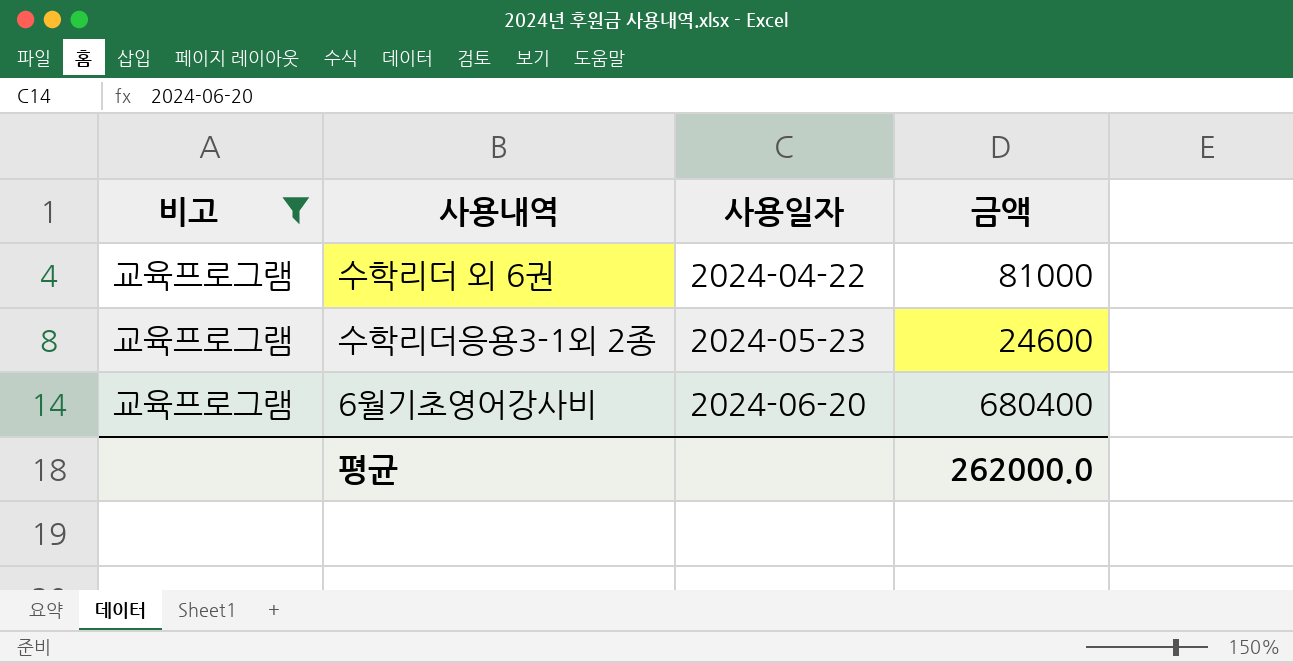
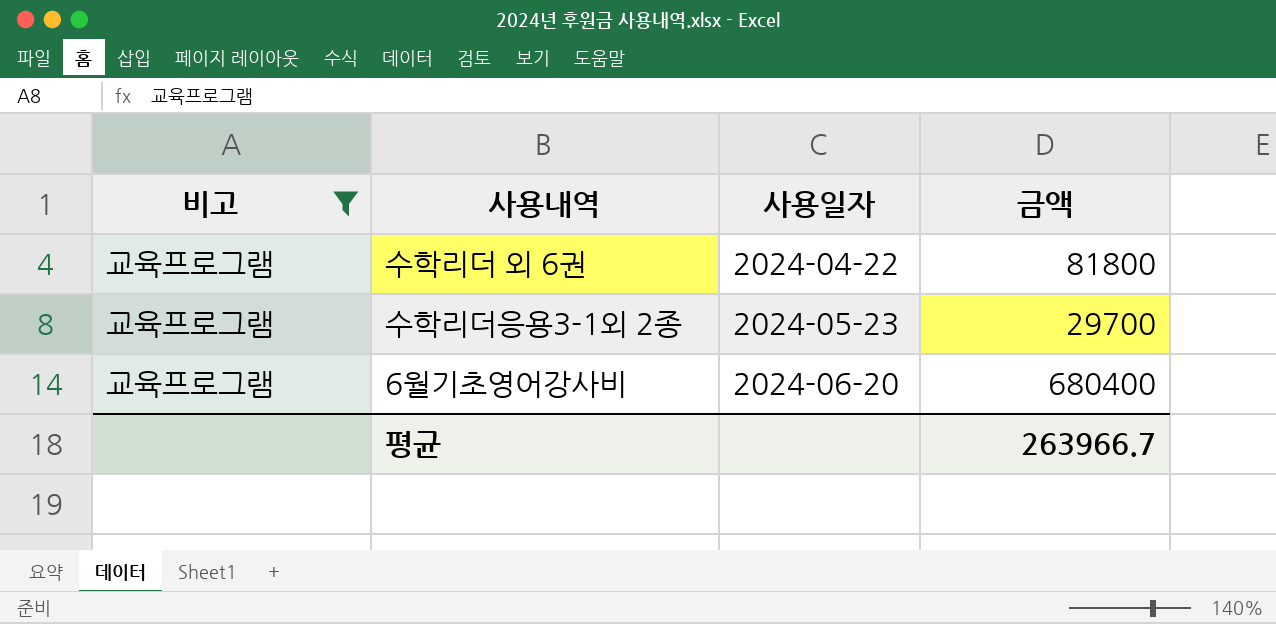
수학리더 외 6권 | 금액: 81000 -> 81800
수학리더응용3-1외 2종 | 금액: 24600 -> 29700
평균 | 금액: 262000.0 -> 263966.7

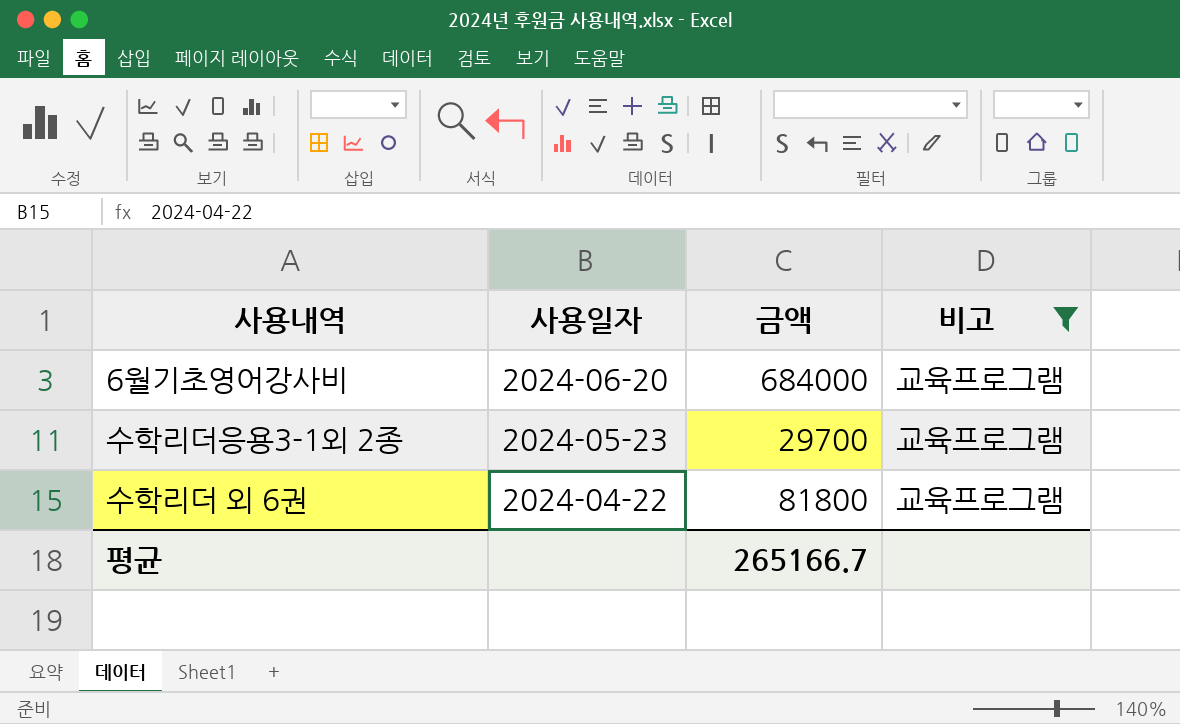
row order: 사용일자 ascending -> 사용일자 descending
column 비고 | position: 1 -> 4
6월기초영어강사비 | 금액: 680400 -> 684000
평균 | 금액: 263966.7 -> 265166.7

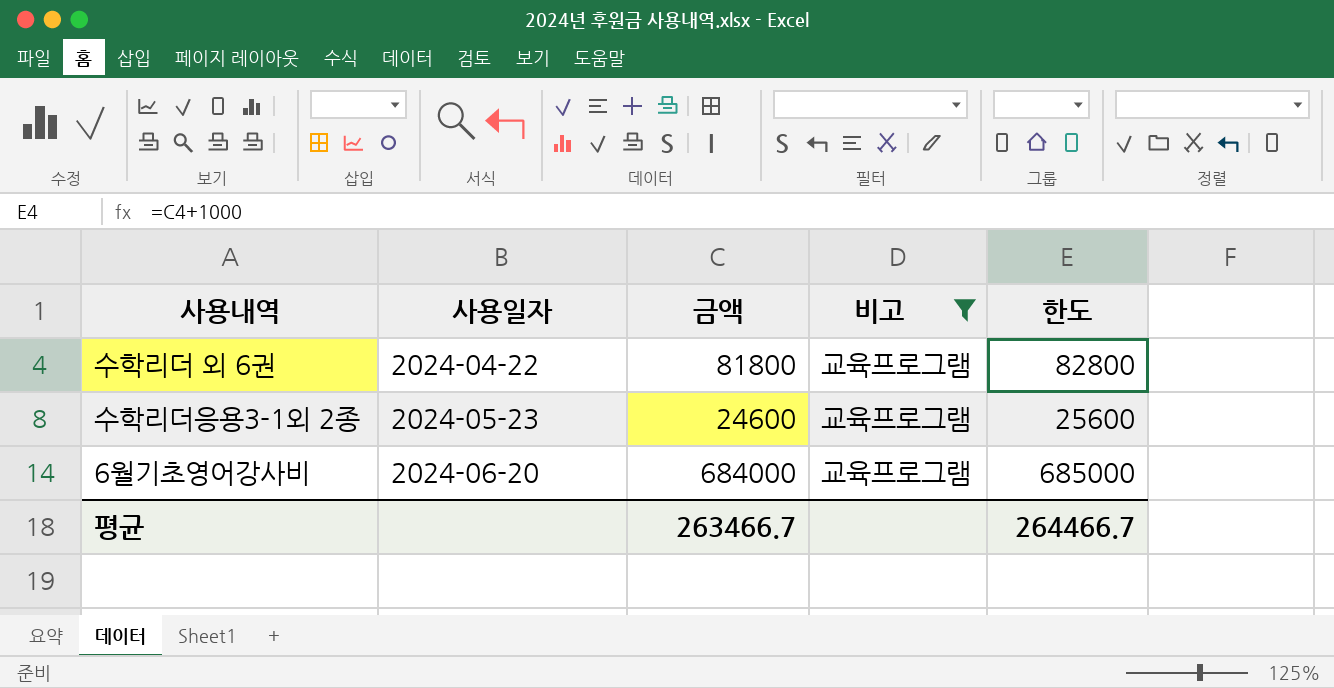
row order: 사용일자 descending -> 사용일자 ascending
column 한도 | formula: none -> [금액] + 1000
수학리더응용3-1외 2종 | 금액: 29700 -> 24600
평균 | 금액: 265166.7 -> 263466.7

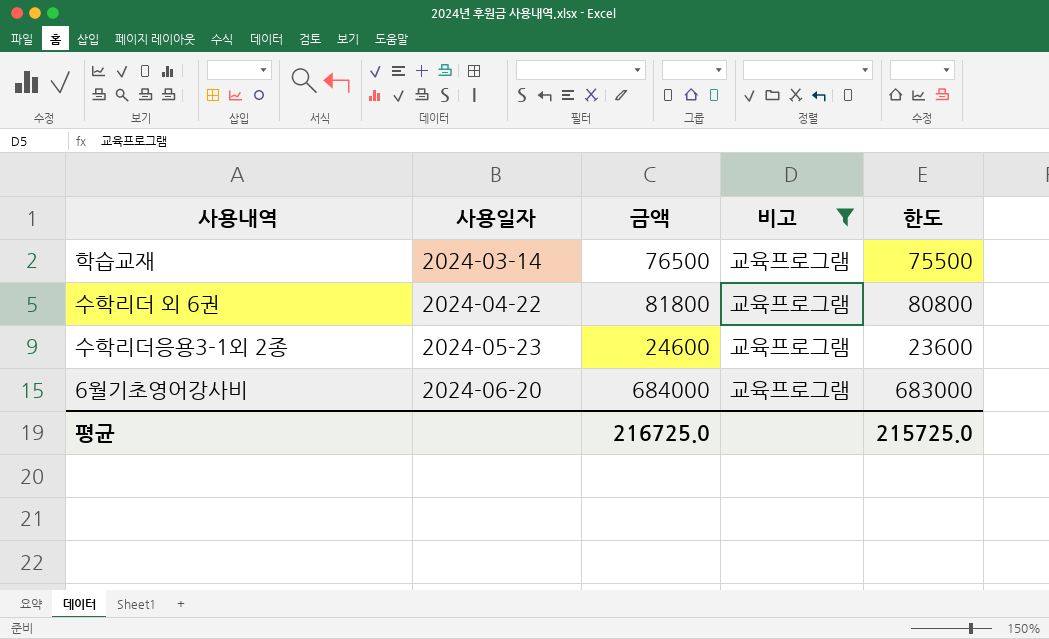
column 한도 | formula: [금액] + 1000 -> [금액] - 1000
row 학습교재: none -> 2024-03-14 | 76500 | 교육프로그램 | 75500
평균 | 금액: 263466.7 -> 216725.0
평균 | 한도: 264466.7 -> 215725.0

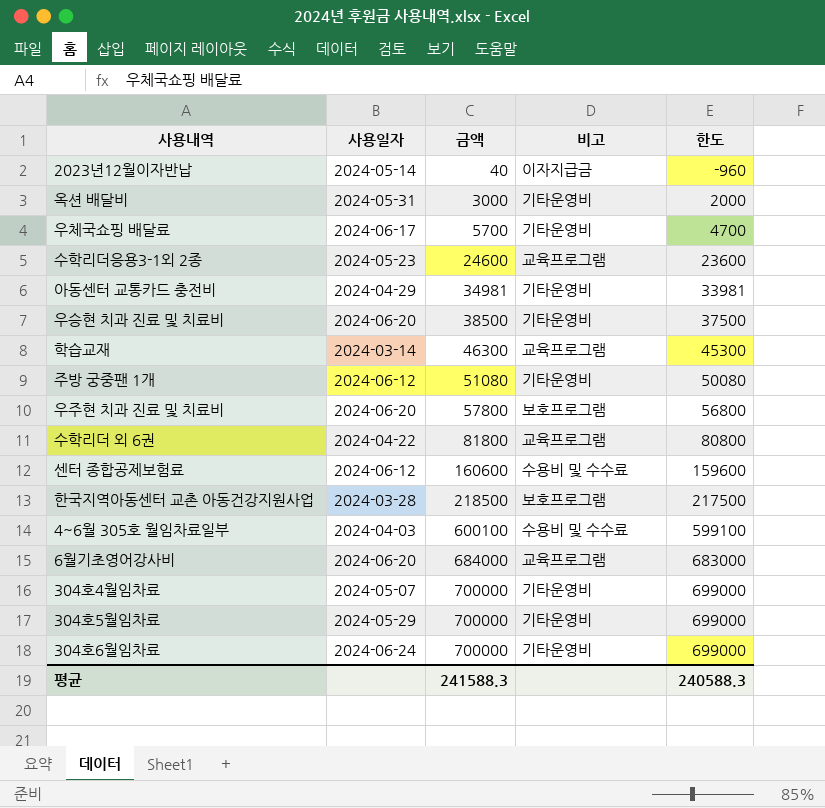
filter: 비고 = 교육프로그램 -> none
row order: 사용일자 ascending -> 금액 ascending
학습교재 | 금액: 76500 -> 46300
학습교재 | 한도: 75500 -> 45300
평균 | 금액: 216725.0 -> 241588.3
평균 | 한도: 215725.0 -> 240588.3

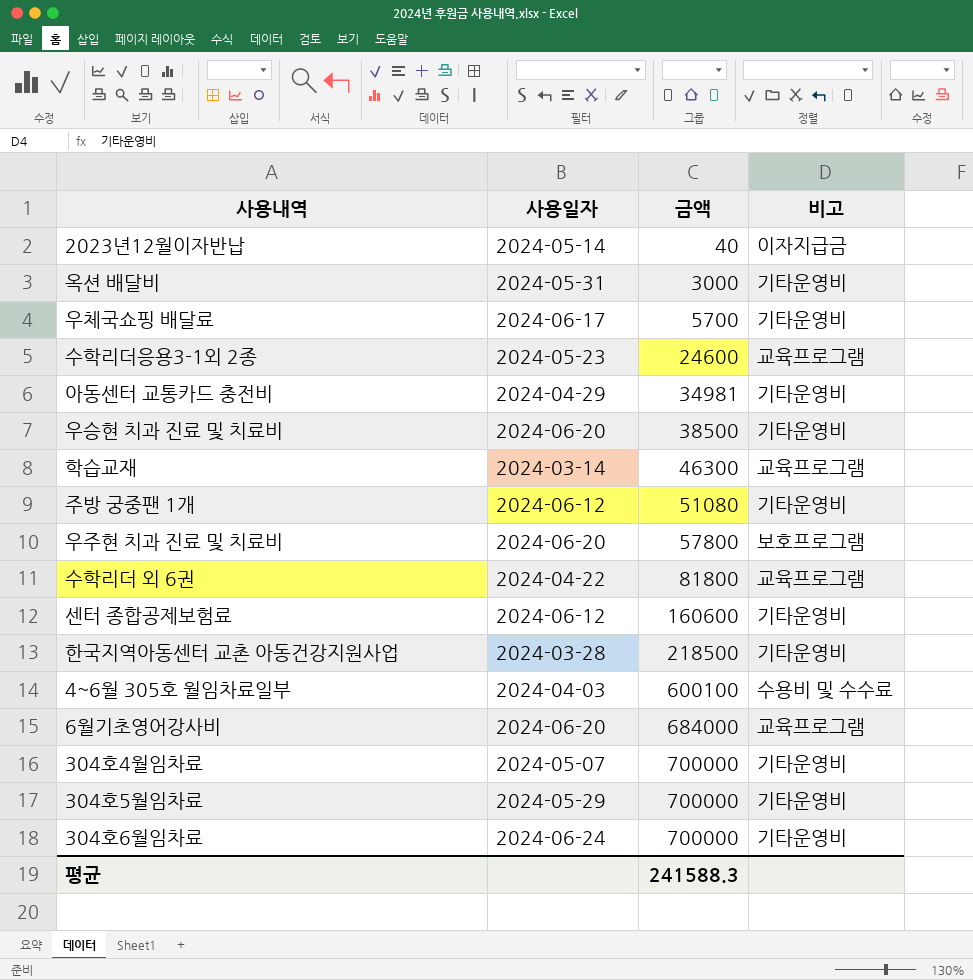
column 한도 | formula: [금액] - 1000 -> none
센터 종합공제보험료 | 비고: 수용비 및 수수료 -> 기타운영비
한국지역아동센터 교촌 아동건강지원사업 | 비고: 보호프로그램 -> 기타운영비

